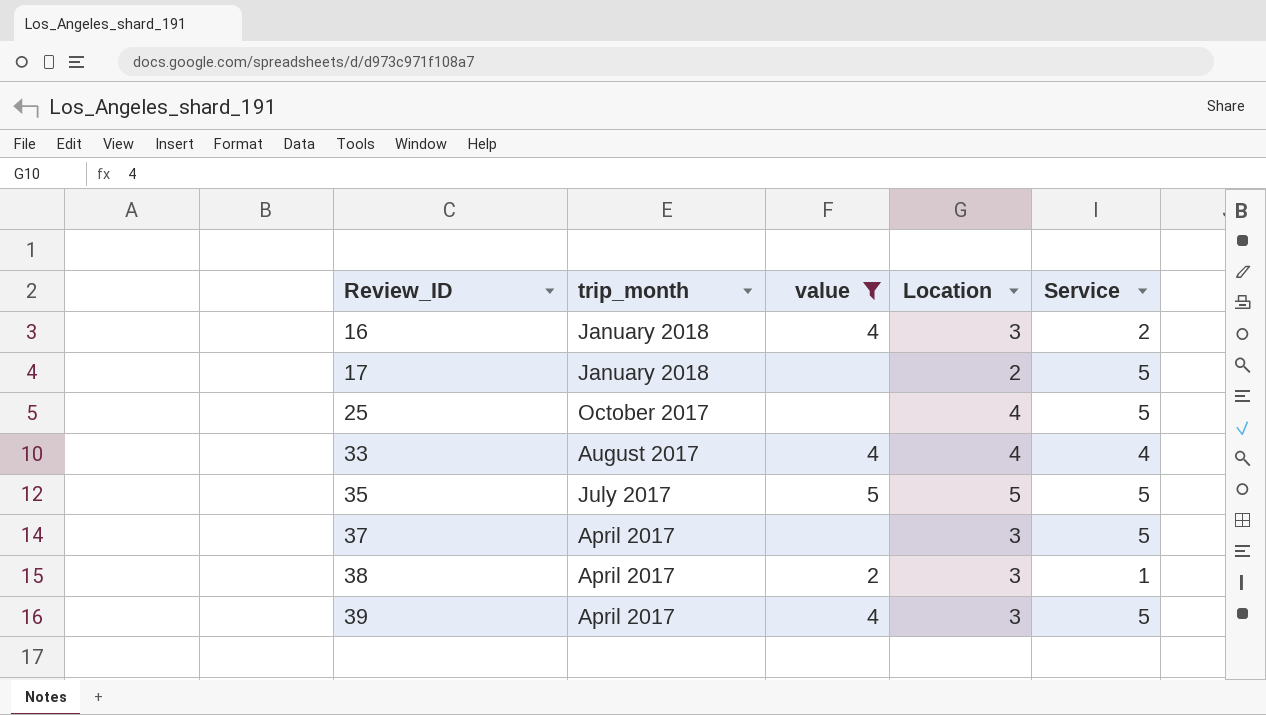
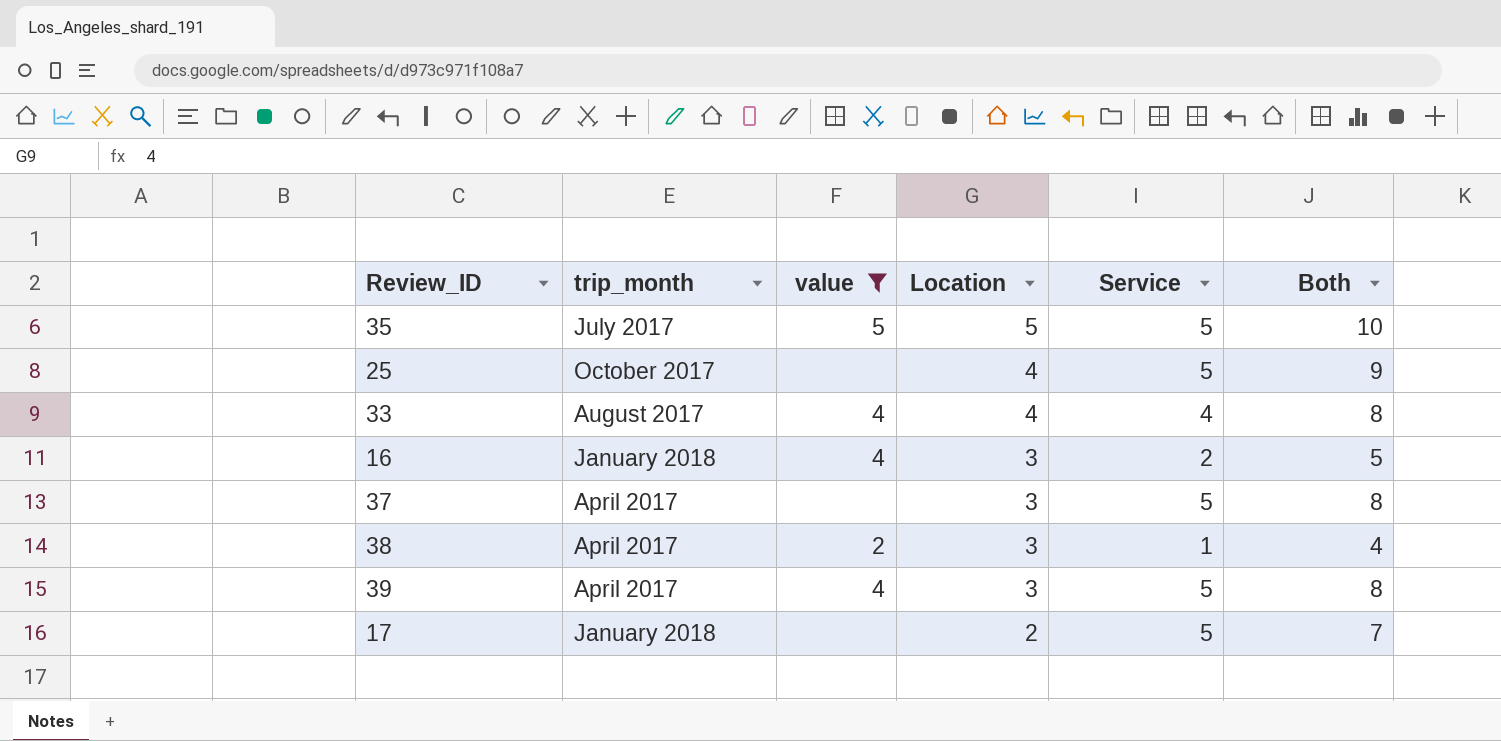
row order: Review_ID ascending -> Location descending
column Both | formula: none -> [Location] + [Service]

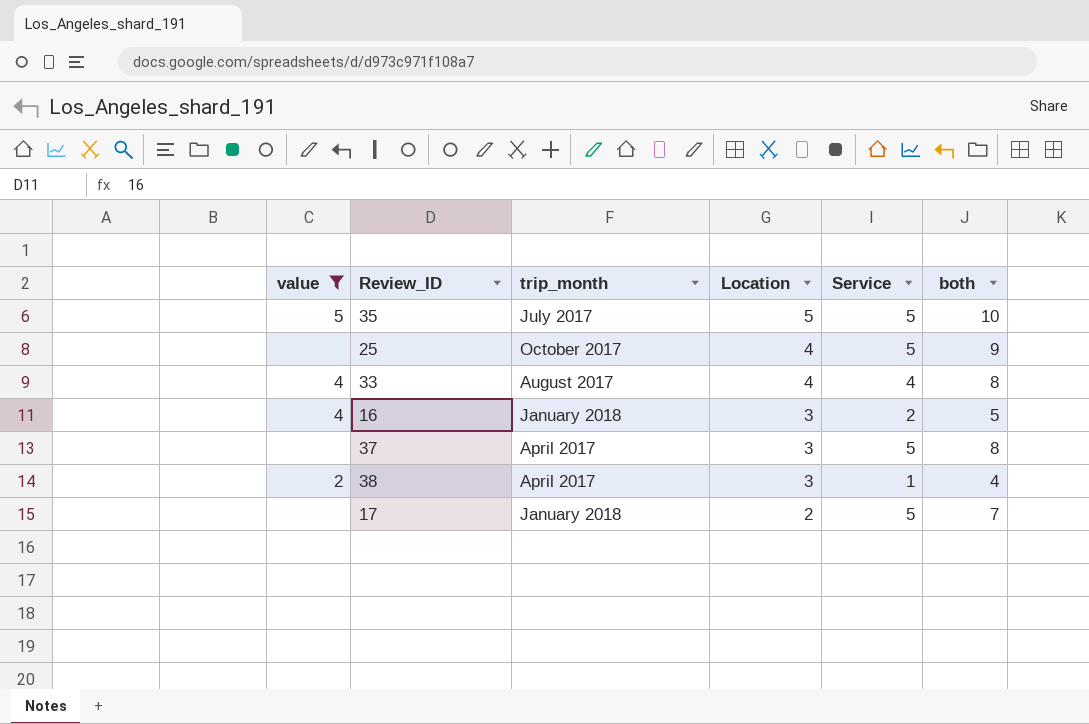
column value | position: 3 -> 1
column name: Both -> both
row 39: April 2017 | 4 | 3 | 5 | 8 -> none

